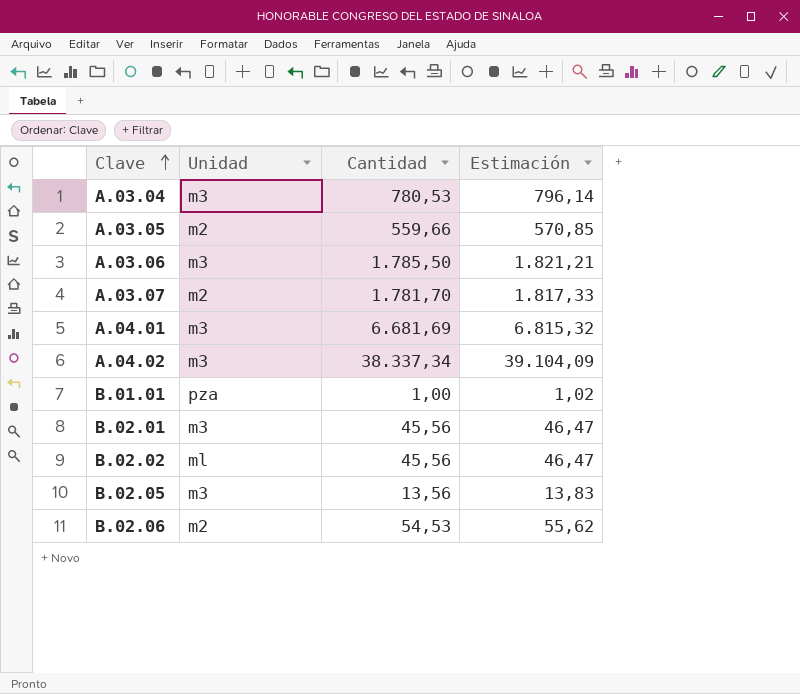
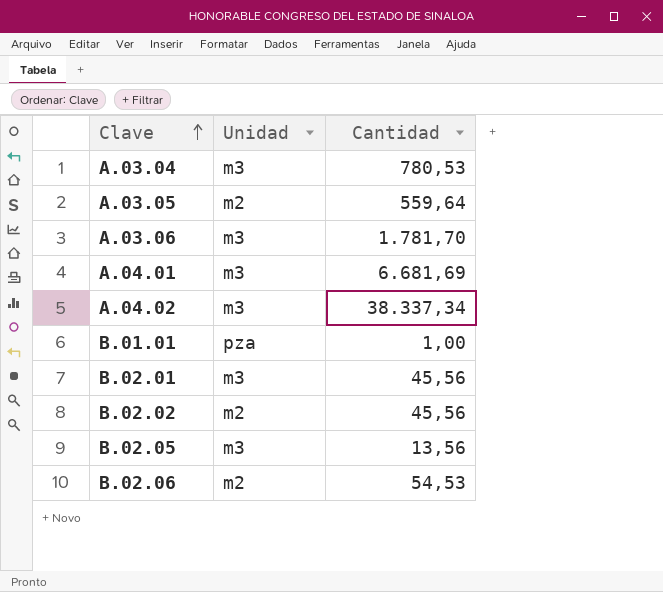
column Estimación | formula: [Cantidad] * 1,02 -> none
row A.03.07: m2 | 1.781,70 | 1.817,33 -> none
A.03.05 | Cantidad: 559,66 -> 559,64
A.03.06 | Cantidad: 1.785,50 -> 1.781,70
B.02.02 | Unidad: ml -> m2

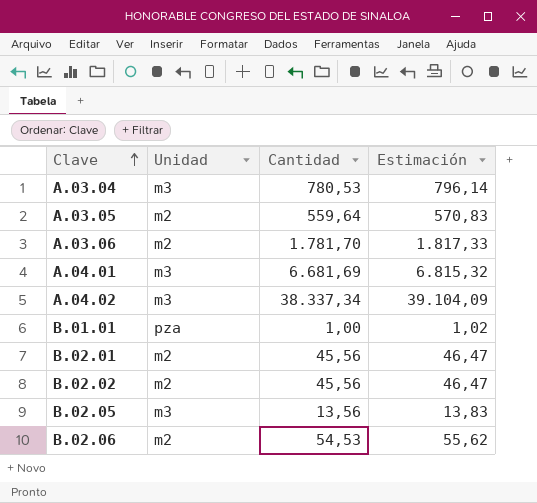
column Estimación | formula: none -> [Cantidad] * 1,02
A.03.06 | Unidad: m3 -> m2
B.02.01 | Unidad: m3 -> m2

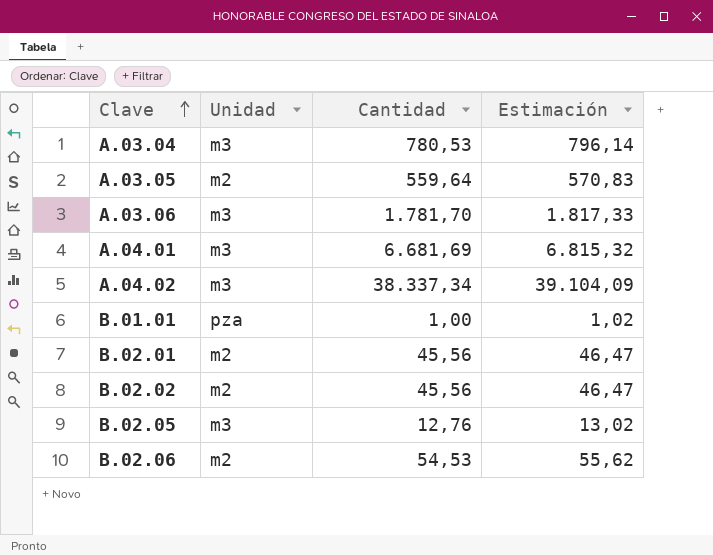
A.03.06 | Unidad: m2 -> m3
B.02.05 | Cantidad: 13,56 -> 12,76
B.02.05 | Estimación: 13,83 -> 13,02

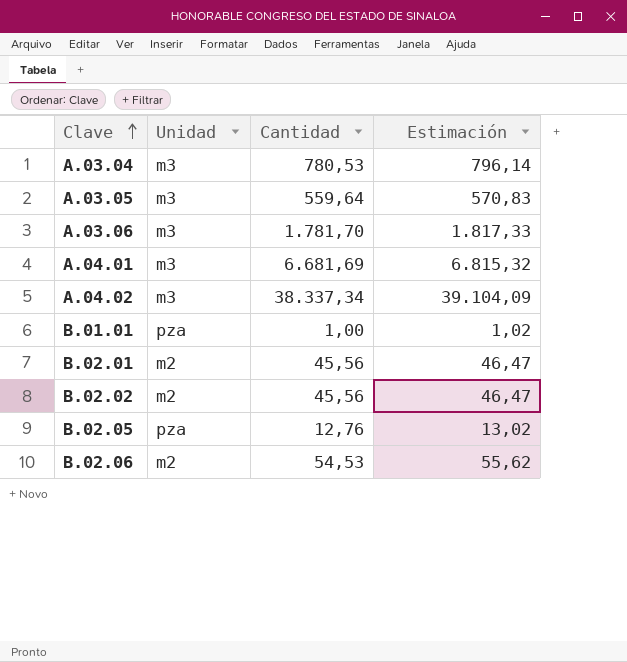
A.03.05 | Unidad: m2 -> m3
B.02.05 | Unidad: m3 -> pza

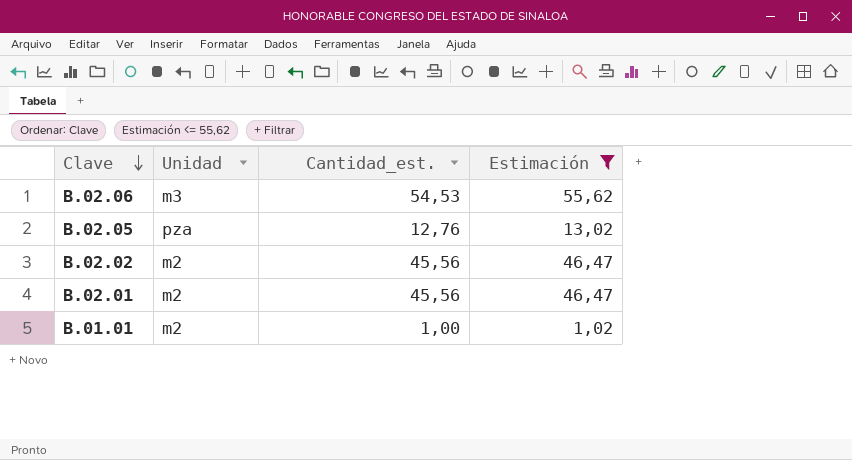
filter: none -> Estimación <= 55,62
row order: Clave ascending -> Clave descending
column name: Cantidad -> Cantidad_est.
B.02.06 | Unidad: m2 -> m3
B.01.01 | Unidad: pza -> m2

